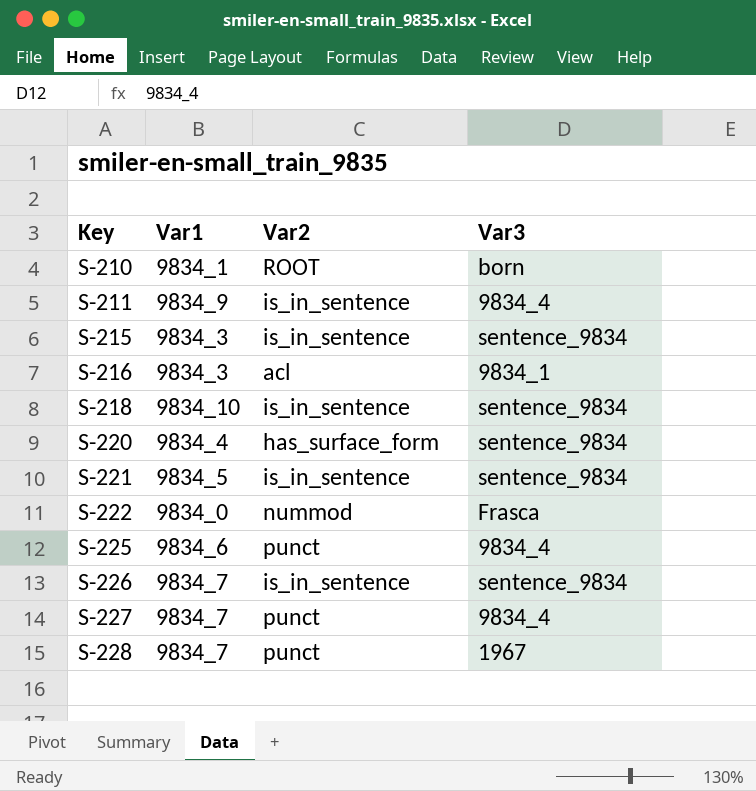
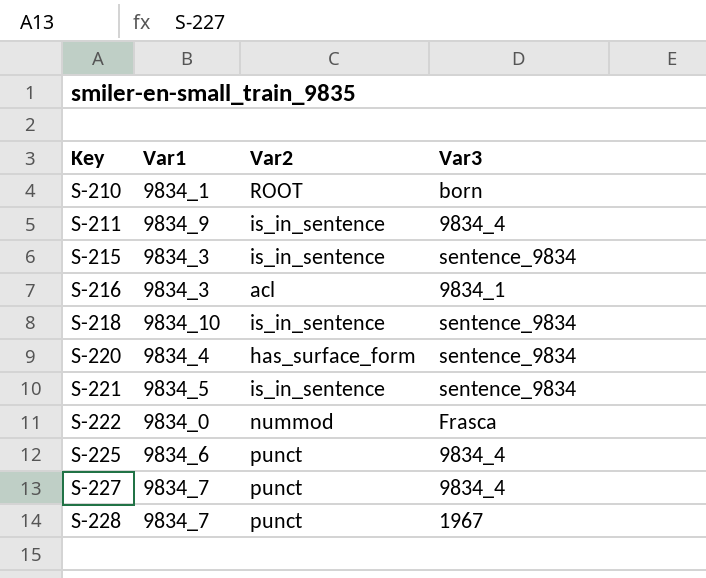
row S-226: 9834_7 | is_in_sentence | sentence_9834 -> none

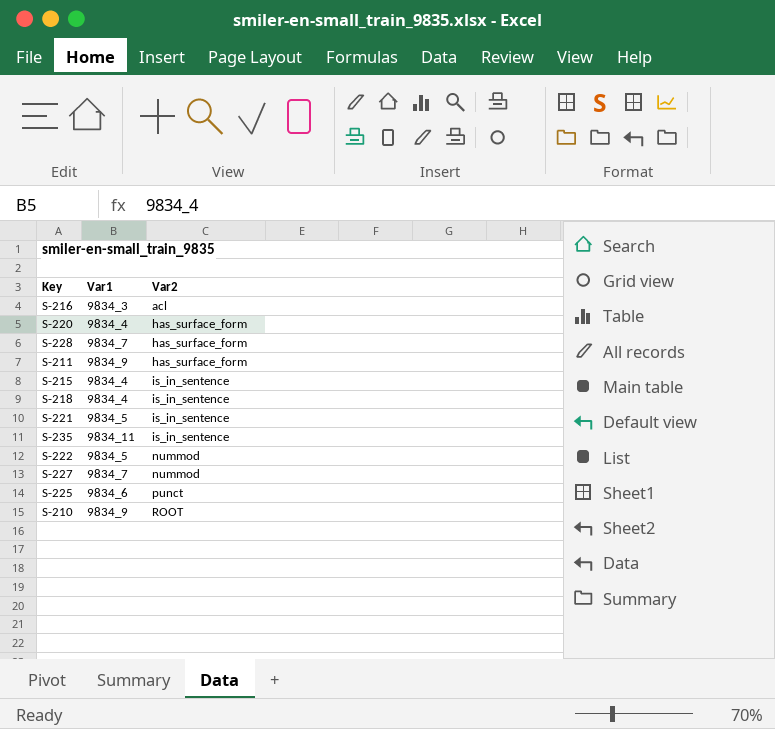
row order: Key ascending -> Var2 ascending
column Var3 | position: 4 -> none
S-228 | Var2: punct -> has_surface_form
S-211 | Var2: is_in_sentence -> has_surface_form
S-215 | Var1: 9834_3 -> 9834_4
S-218 | Var1: 9834_10 -> 9834_4
row S-235: none -> 9834_11 | is_in_sentence
S-222 | Var1: 9834_0 -> 9834_5
S-227 | Var2: punct -> nummod
S-210 | Var1: 9834_1 -> 9834_9

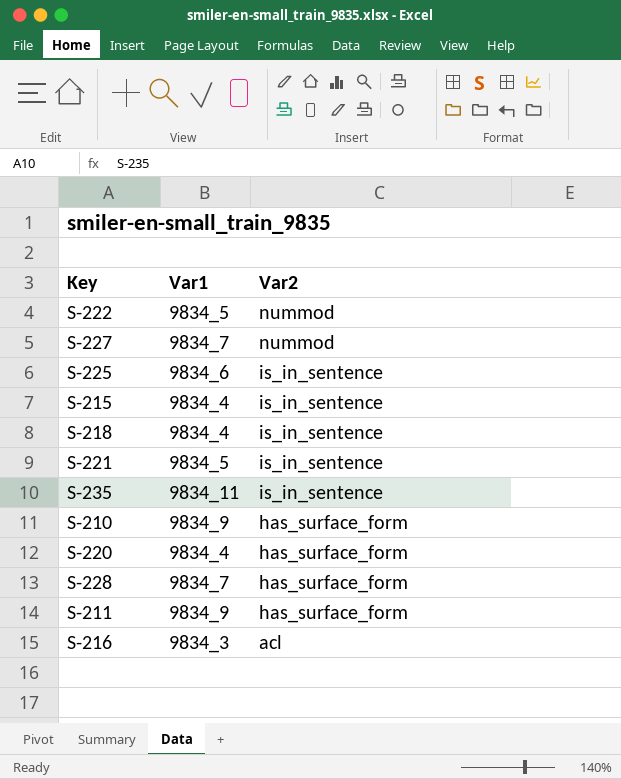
row order: Var2 ascending -> Var2 descending
S-225 | Var2: punct -> is_in_sentence
S-210 | Var2: ROOT -> has_surface_form

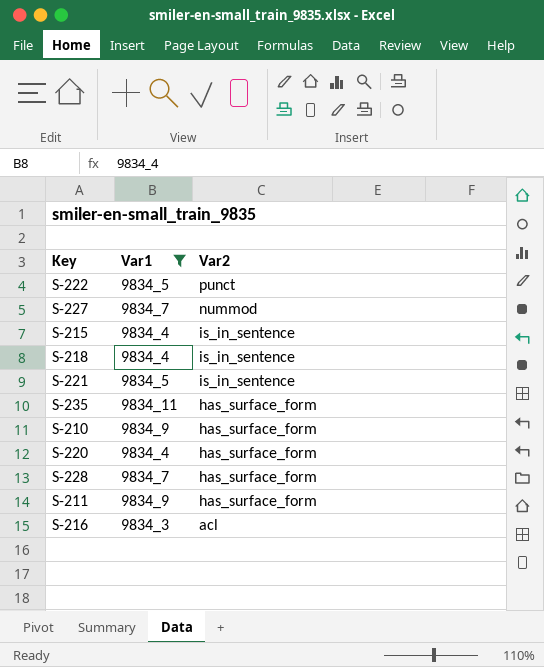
filter: none -> Var1 != 9834_6
S-222 | Var2: nummod -> punct
S-235 | Var2: is_in_sentence -> has_surface_form

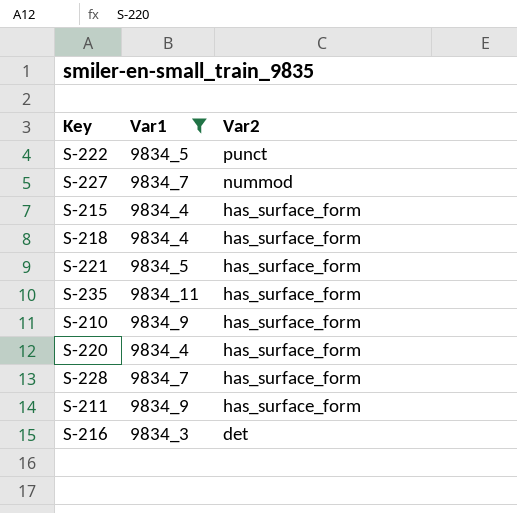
S-215 | Var2: is_in_sentence -> has_surface_form
S-218 | Var2: is_in_sentence -> has_surface_form
S-221 | Var2: is_in_sentence -> has_surface_form
S-216 | Var2: acl -> det

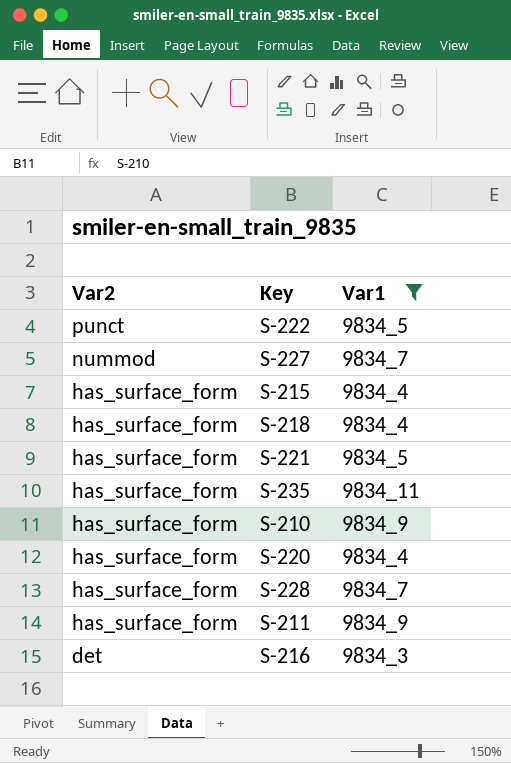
column Var2 | position: 3 -> 1

